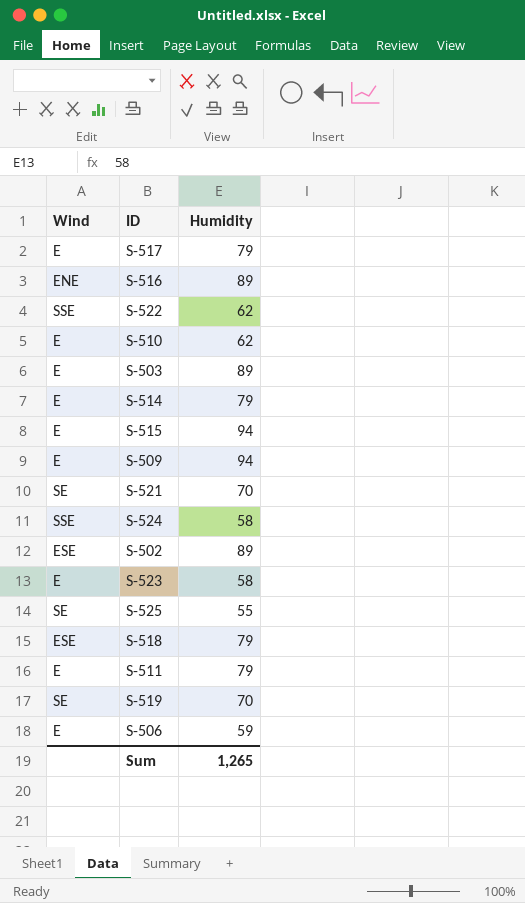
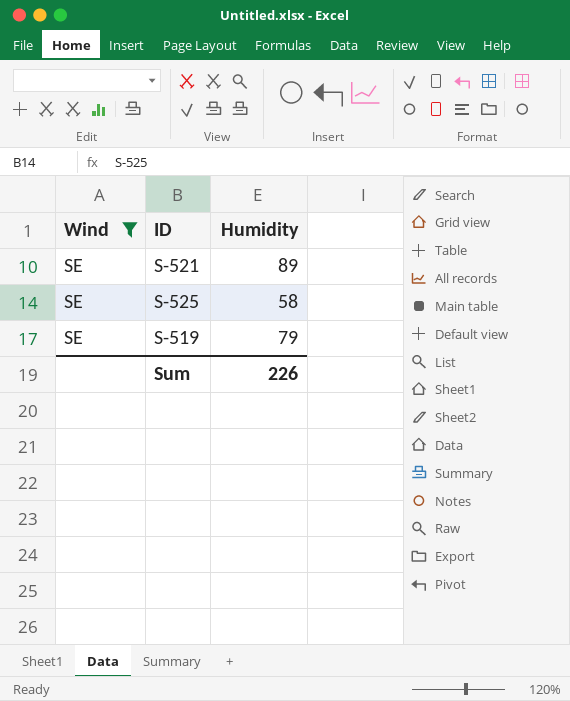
filter: none -> Wind = SE
S-521 | Humidity: 70 -> 89
S-525 | Humidity: 55 -> 58
S-519 | Humidity: 70 -> 79
Sum | Humidity: 1,265 -> 226

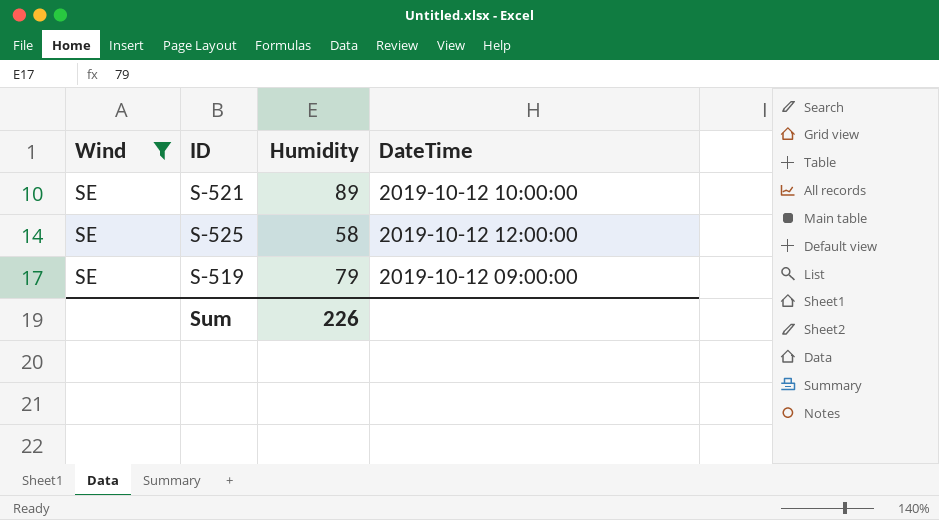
column DateTime | position: none -> 4

